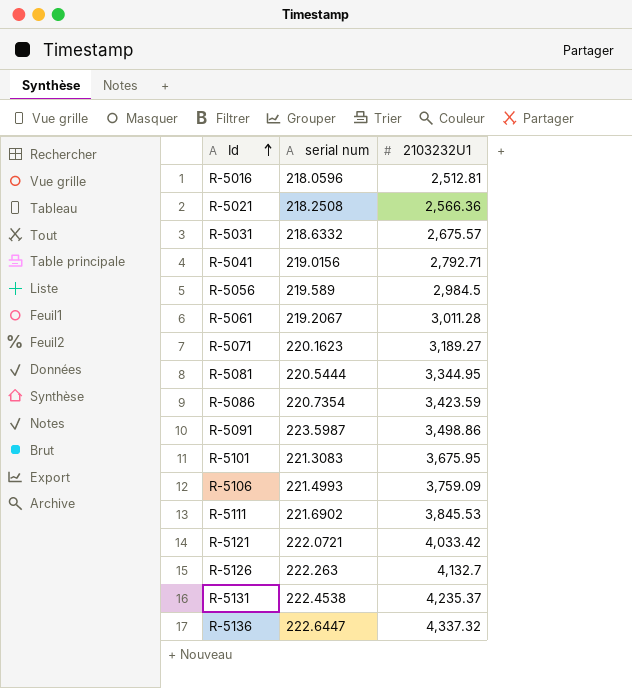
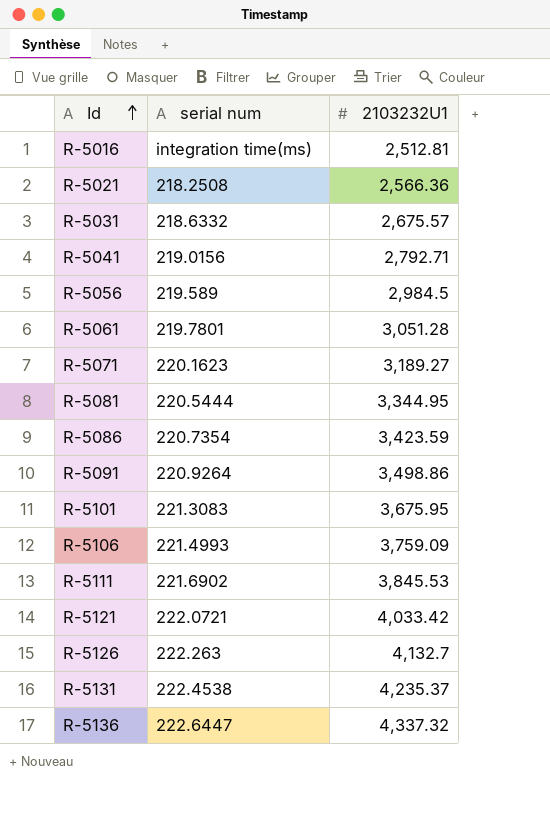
R-5016 | serial num: 218.0596 -> integration time(ms)
R-5061 | serial num: 219.2067 -> 219.7801
R-5061 | 2103232U1: 3,011.28 -> 3,051.28
R-5091 | serial num: 223.5987 -> 220.9264

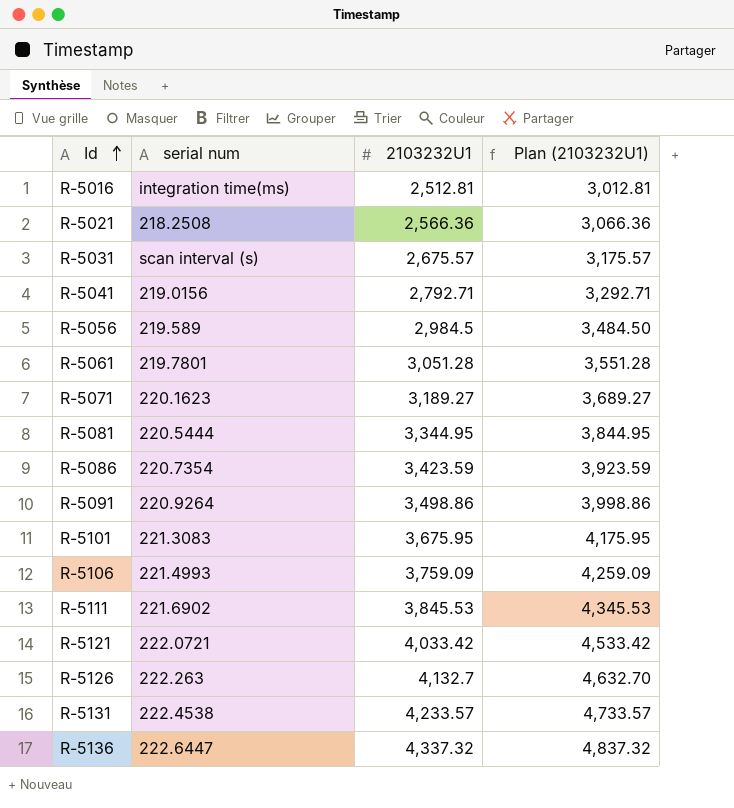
column Plan (2103232U1) | formula: none -> [2103232U1] + 500
R-5031 | serial num: 218.6332 -> scan interval (s)
R-5131 | 2103232U1: 4,235.37 -> 4,233.57

